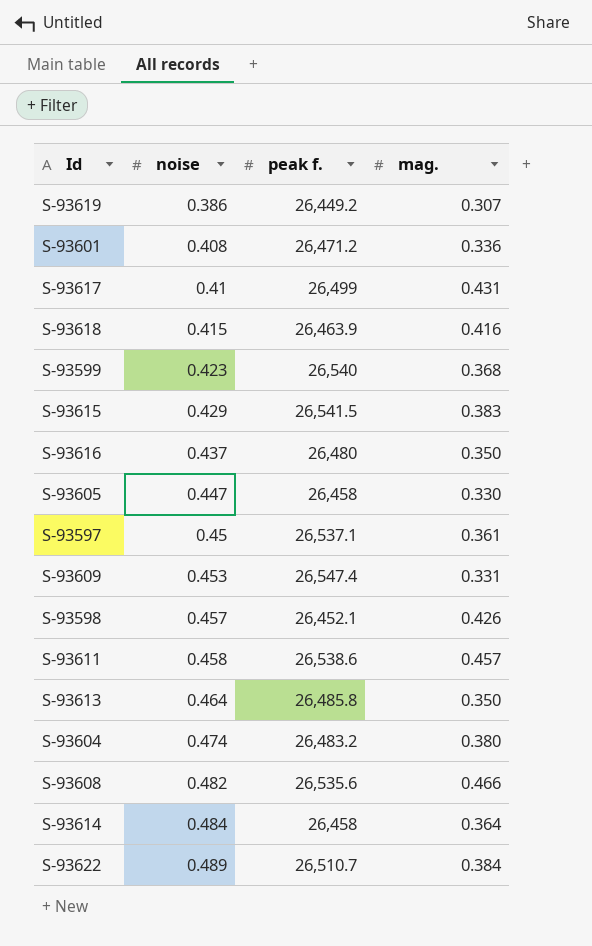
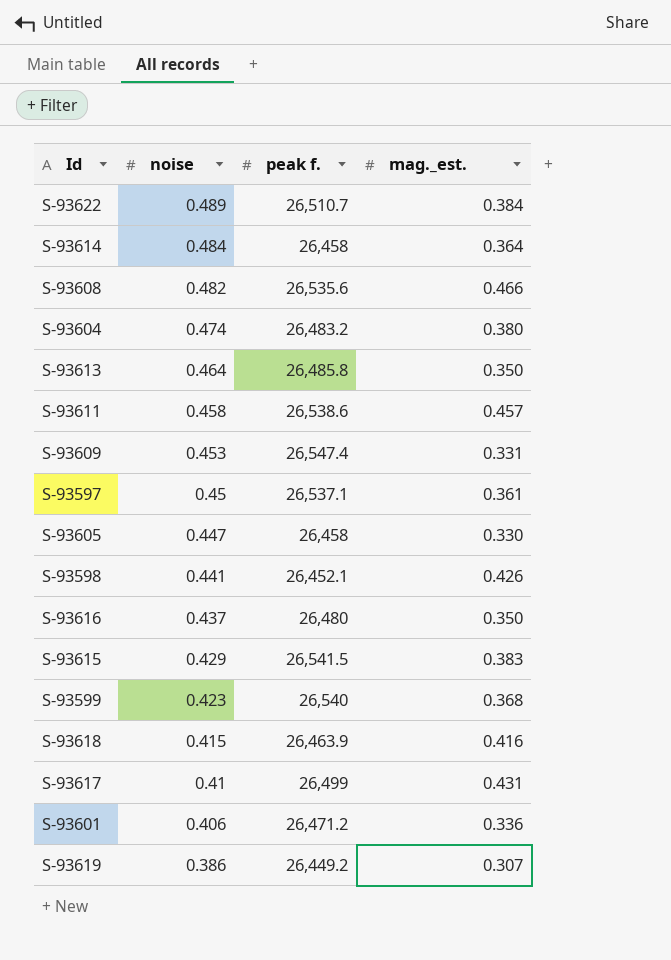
row order: noise ascending -> noise descending
column name: mag. -> mag._est.
S-93598 | noise: 0.457 -> 0.441
S-93601 | noise: 0.408 -> 0.406

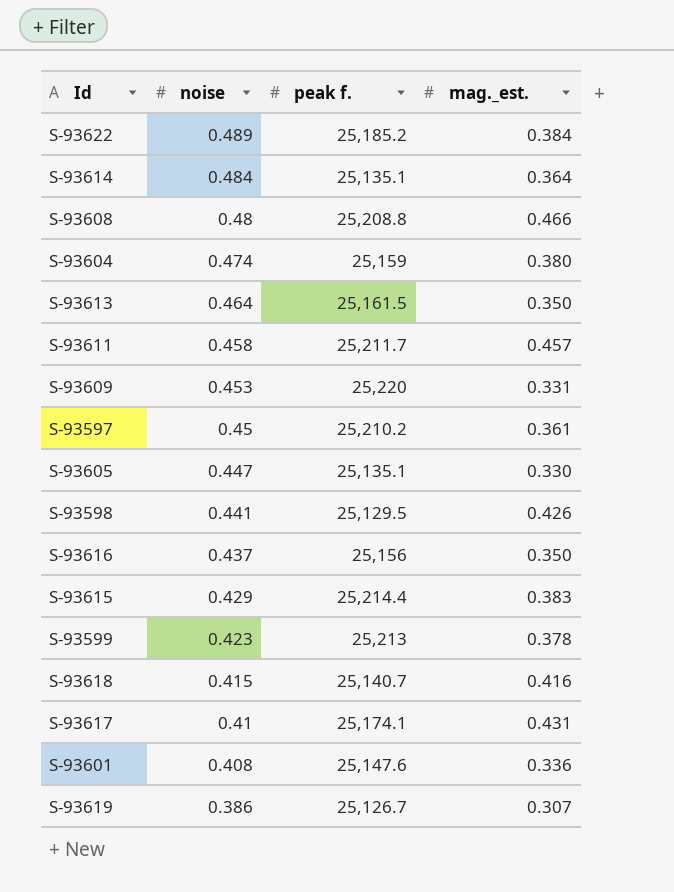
S-93622 | peak f.: 26,510.7 -> 25,185.2
S-93614 | peak f.: 26,458 -> 25,135.1
S-93608 | noise: 0.482 -> 0.48
S-93608 | peak f.: 26,535.6 -> 25,208.8
S-93604 | peak f.: 26,483.2 -> 25,159
S-93613 | peak f.: 26,485.8 -> 25,161.5
S-93611 | peak f.: 26,538.6 -> 25,211.7
S-93609 | peak f.: 26,547.4 -> 25,220
S-93597 | peak f.: 26,537.1 -> 25,210.2
S-93605 | peak f.: 26,458 -> 25,135.1
S-93598 | peak f.: 26,452.1 -> 25,129.5
S-93616 | peak f.: 26,480 -> 25,156
S-93615 | peak f.: 26,541.5 -> 25,214.4
S-93599 | peak f.: 26,540 -> 25,213
S-93599 | mag._est.: 0.368 -> 0.378
S-93618 | peak f.: 26,463.9 -> 25,140.7
S-93617 | peak f.: 26,499 -> 25,174.1
S-93601 | noise: 0.406 -> 0.408
S-93601 | peak f.: 26,471.2 -> 25,147.6
S-93619 | peak f.: 26,449.2 -> 25,126.7

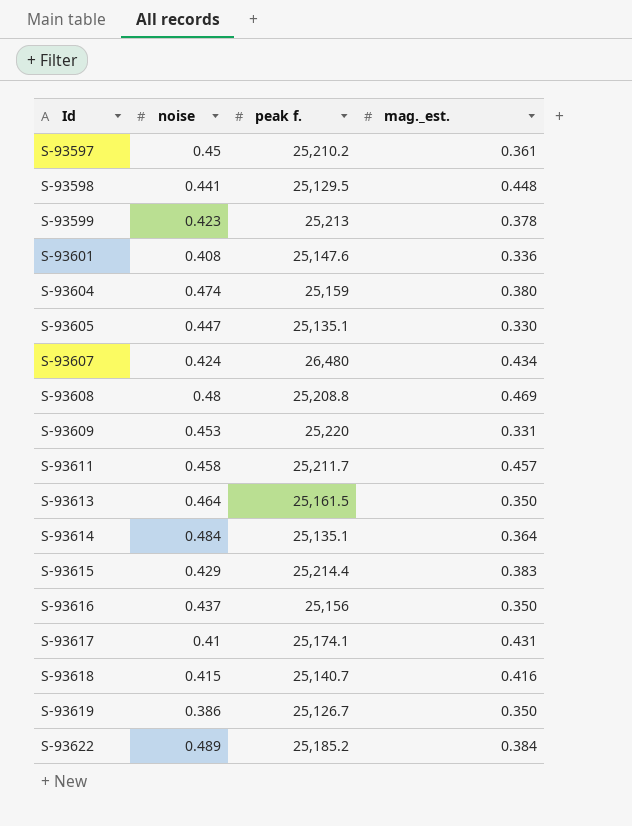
row order: noise descending -> Id ascending
S-93598 | mag._est.: 0.426 -> 0.448
row S-93607: none -> 0.424 | 26,480 | 0.434
S-93608 | mag._est.: 0.466 -> 0.469
S-93619 | mag._est.: 0.307 -> 0.350

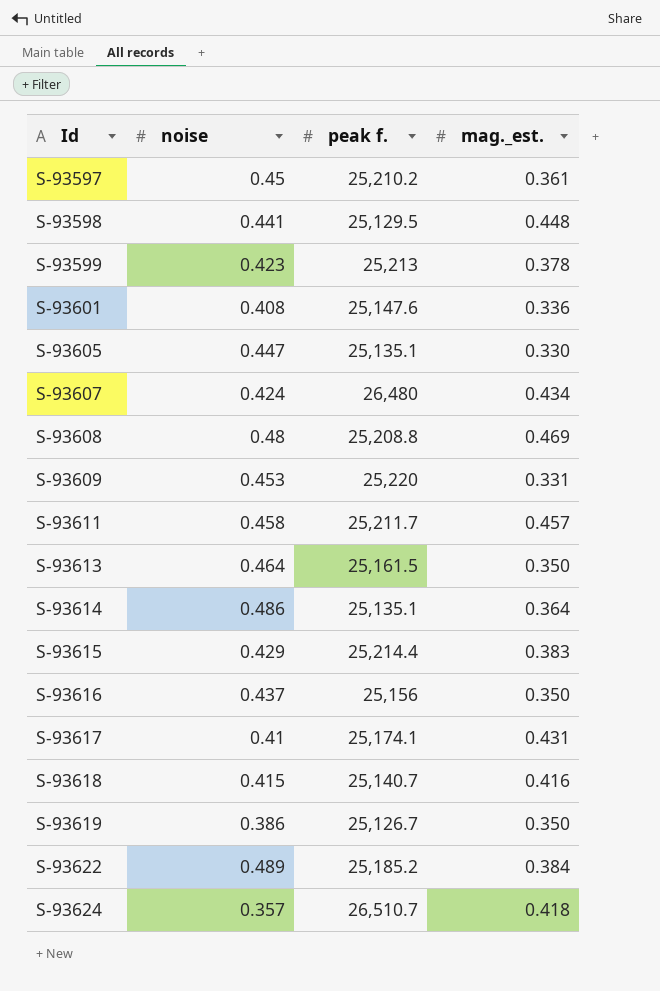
row S-93604: 0.474 | 25,159 | 0.380 -> none
S-93614 | noise: 0.484 -> 0.486
row S-93624: none -> 0.357 | 26,510.7 | 0.418

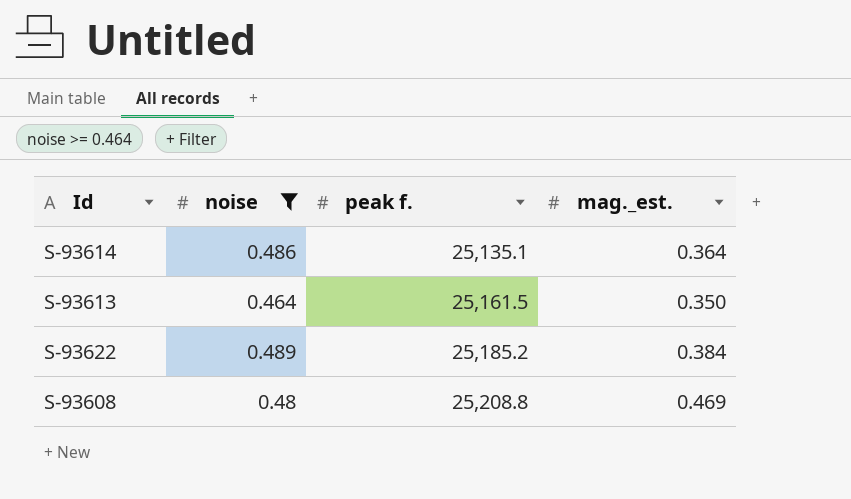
filter: none -> noise >= 0.464
row order: Id ascending -> peak f. ascending

